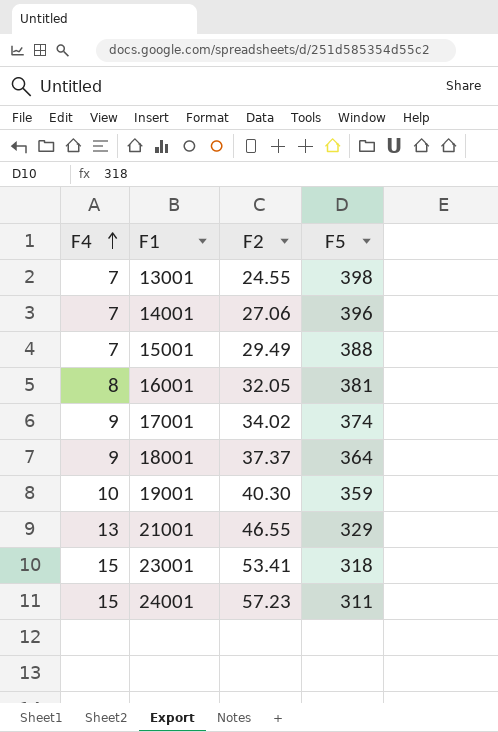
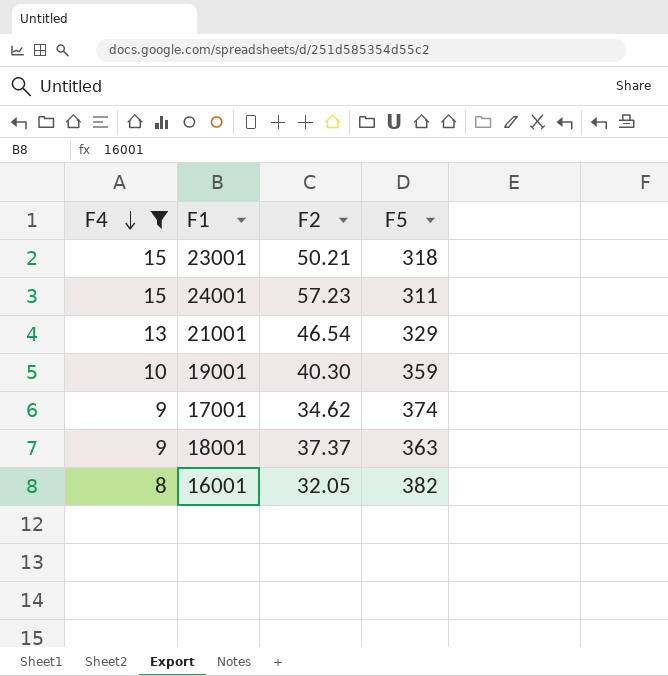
filter: none -> F4 != 7
row order: F4 ascending -> F4 descending
23001 | F2: 53.41 -> 50.21
21001 | F2: 46.55 -> 46.54
17001 | F2: 34.02 -> 34.62
18001 | F5: 364 -> 363
16001 | F5: 381 -> 382

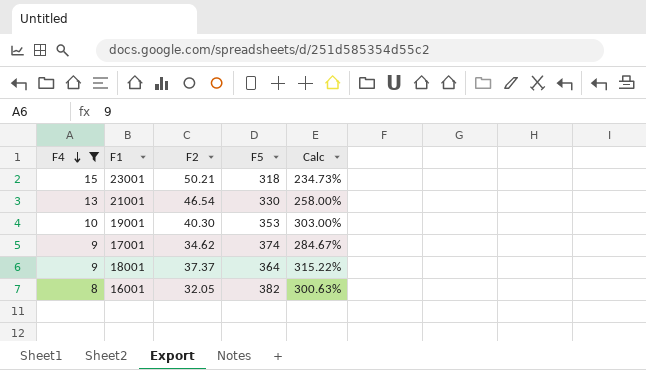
column Calc | formula: none -> ([F2] - [F4]) / [F4]
row 24001: 15 | 57.23 | 311 -> none
21001 | F5: 329 -> 330
19001 | F5: 359 -> 353
18001 | F5: 363 -> 364

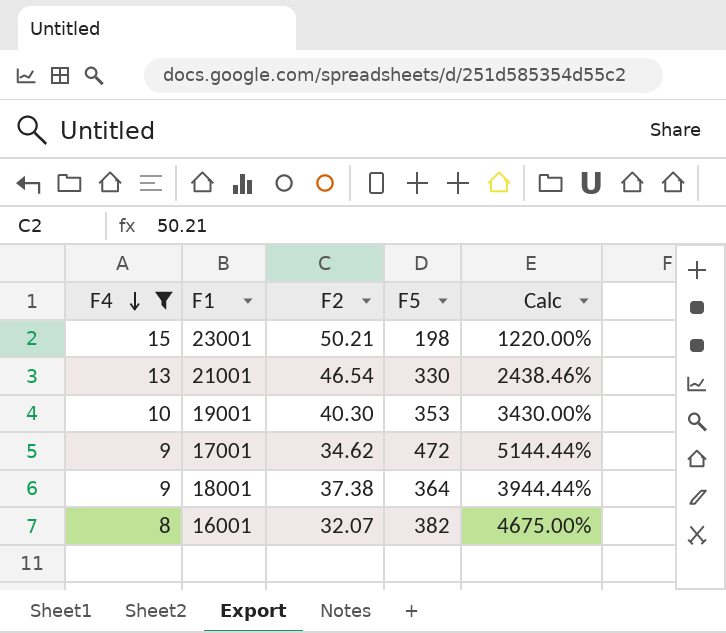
column Calc | formula: ([F2] - [F4]) / [F4] -> ([F5] - [F4]) / [F4]
23001 | F5: 318 -> 198
17001 | F5: 374 -> 472
18001 | F2: 37.37 -> 37.38
16001 | F2: 32.05 -> 32.07

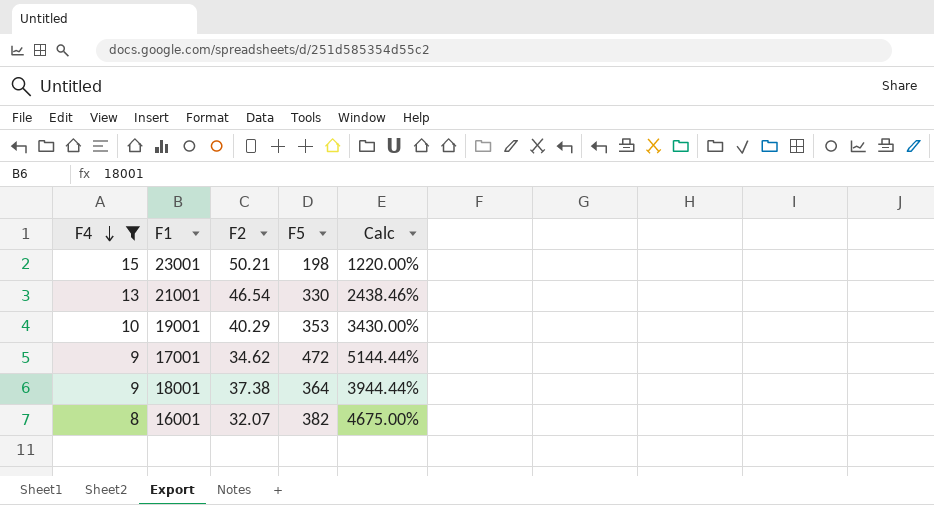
19001 | F2: 40.30 -> 40.29

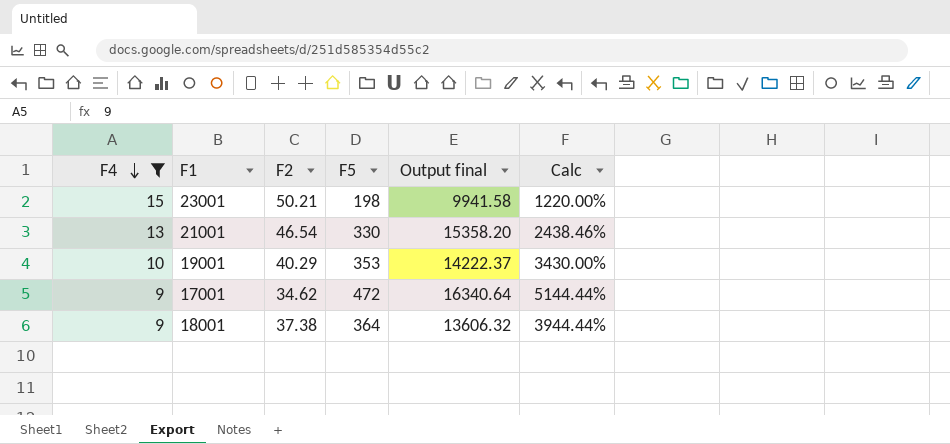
column Output final | formula: none -> [F2] * [F5]
row 16001: 8 | 32.07 | 382 | 4675.00% -> none

